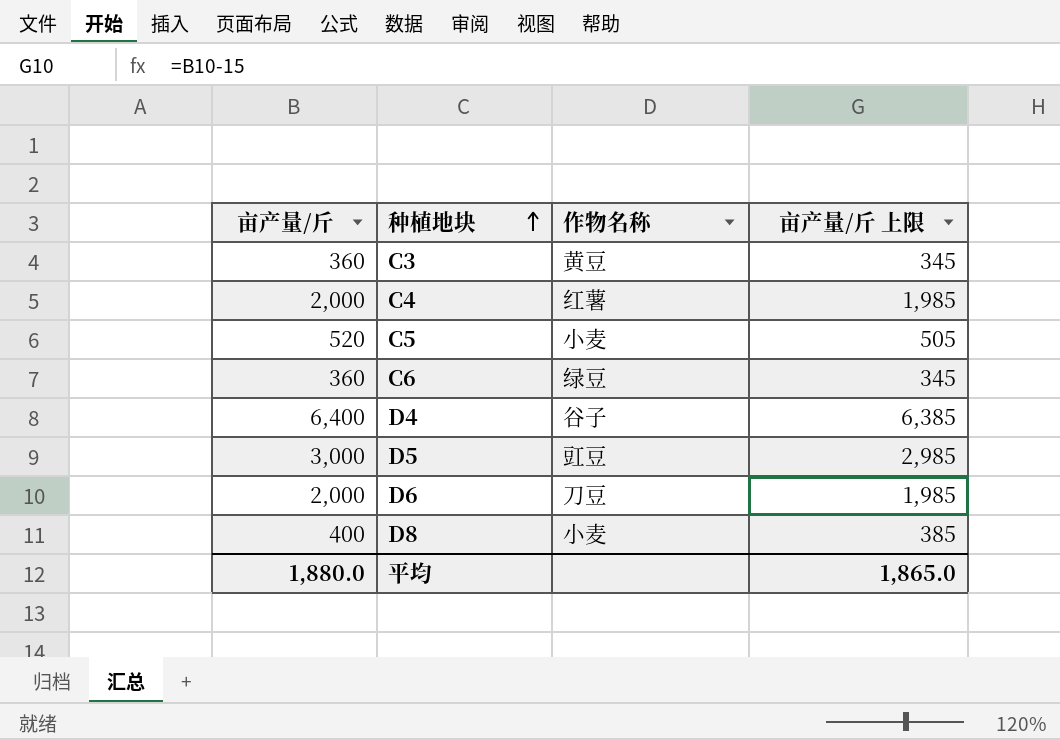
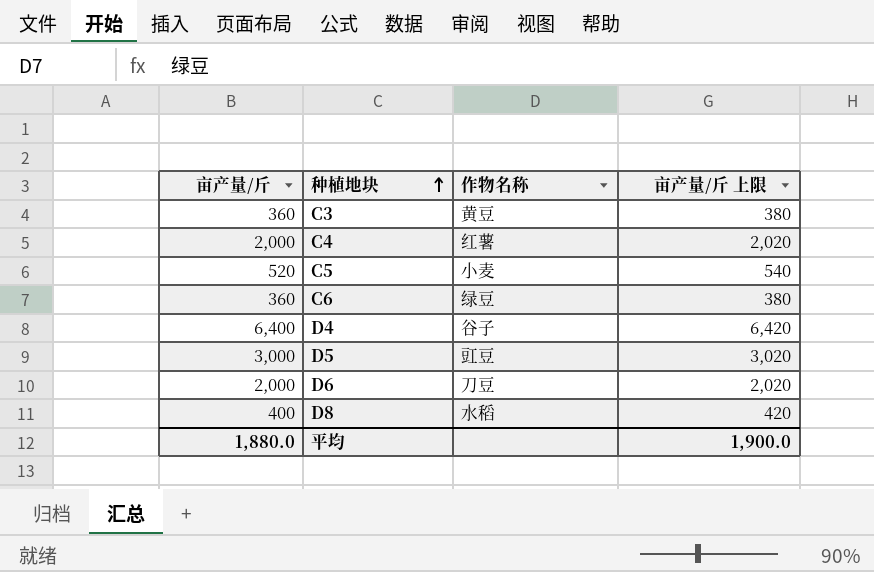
column 亩产量/斤 上限 | formula: [亩产量/斤] - 15 -> [亩产量/斤] + 20
D8 | 作物名称: 小麦 -> 水稻
平均 | 亩产量/斤 上限: 1,865.0 -> 1,900.0

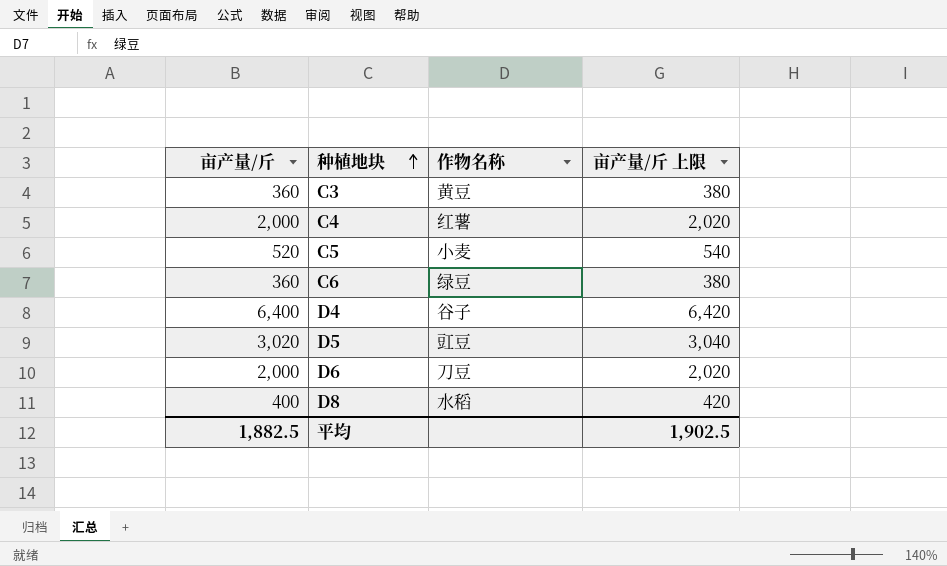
D5 | 亩产量/斤: 3,000 -> 3,020
D5 | 亩产量/斤 上限: 3,020 -> 3,040
平均 | 亩产量/斤: 1,880.0 -> 1,882.5
平均 | 亩产量/斤 上限: 1,900.0 -> 1,902.5

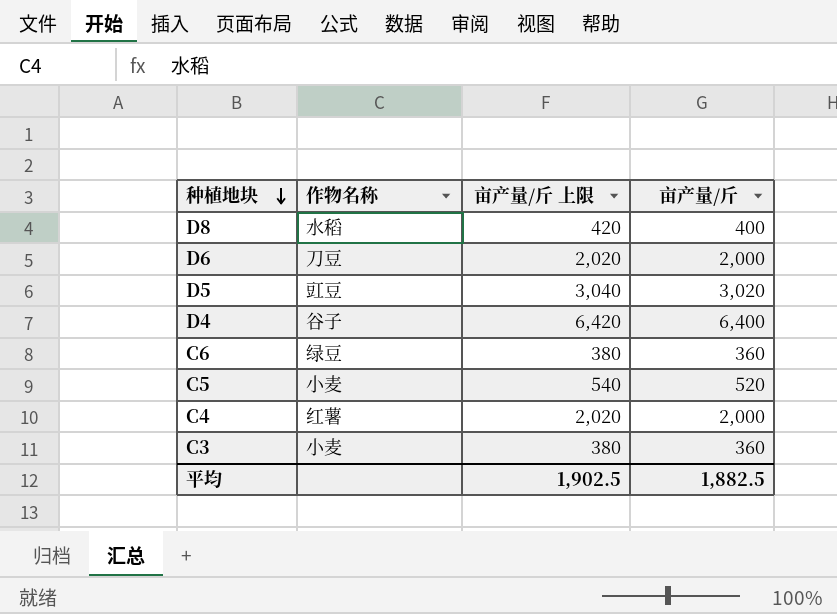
row order: 种植地块 ascending -> 种植地块 descending
column 亩产量/斤 | position: 1 -> 4
C3 | 作物名称: 黄豆 -> 小麦

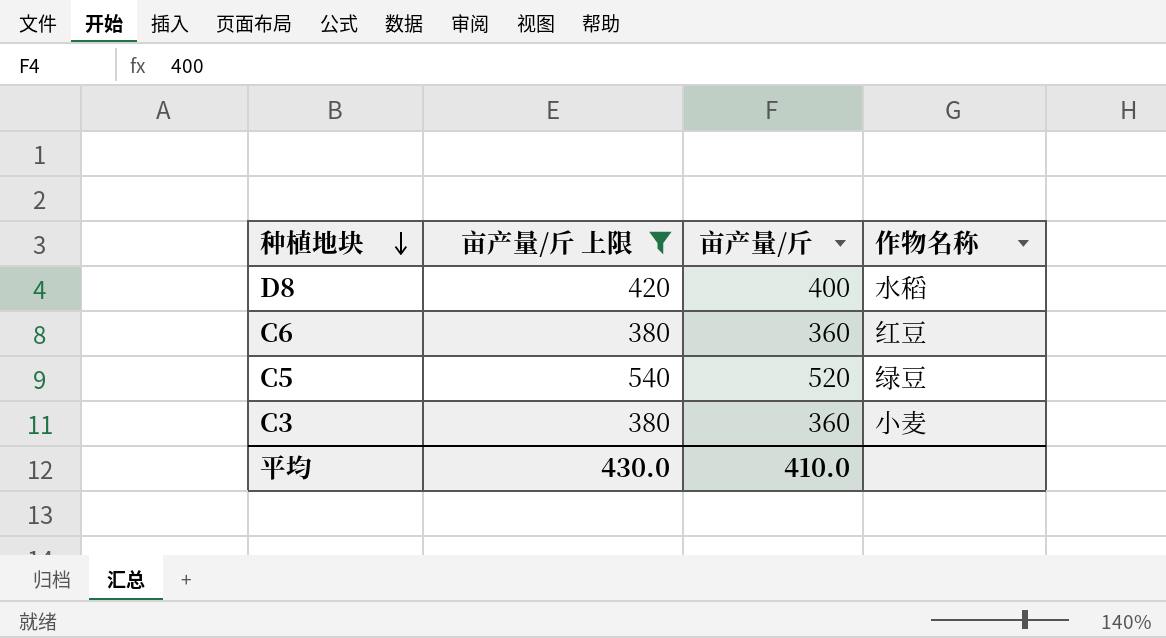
filter: none -> 亩产量/斤 上限 <= 540
column 作物名称 | position: 2 -> 4
C6 | 作物名称: 绿豆 -> 红豆
C5 | 作物名称: 小麦 -> 绿豆
平均 | 亩产量/斤 上限: 1,902.5 -> 430.0
平均 | 亩产量/斤: 1,882.5 -> 410.0

